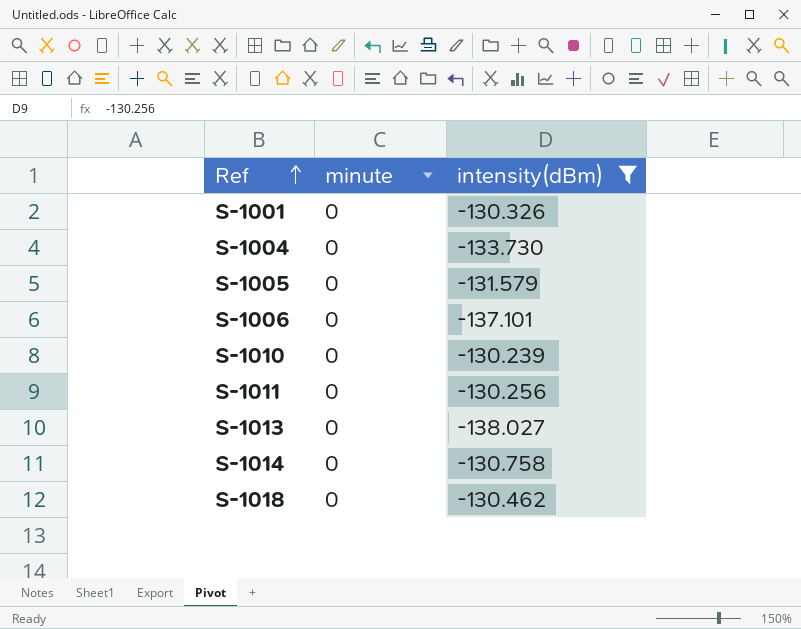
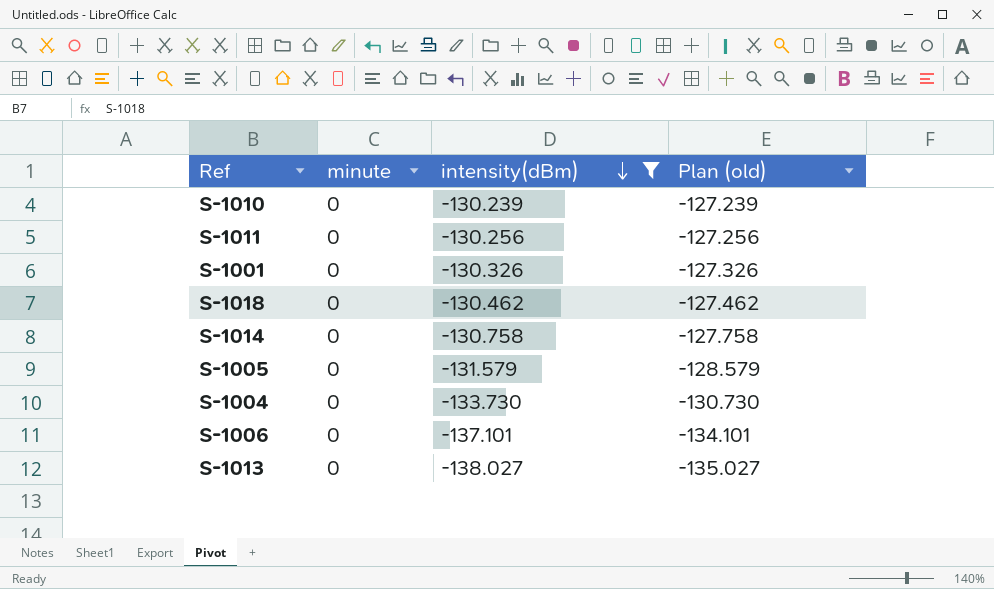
row order: Ref ascending -> intensity(dBm) descending
column Plan (old) | formula: none -> [intensity(dBm)] + 3

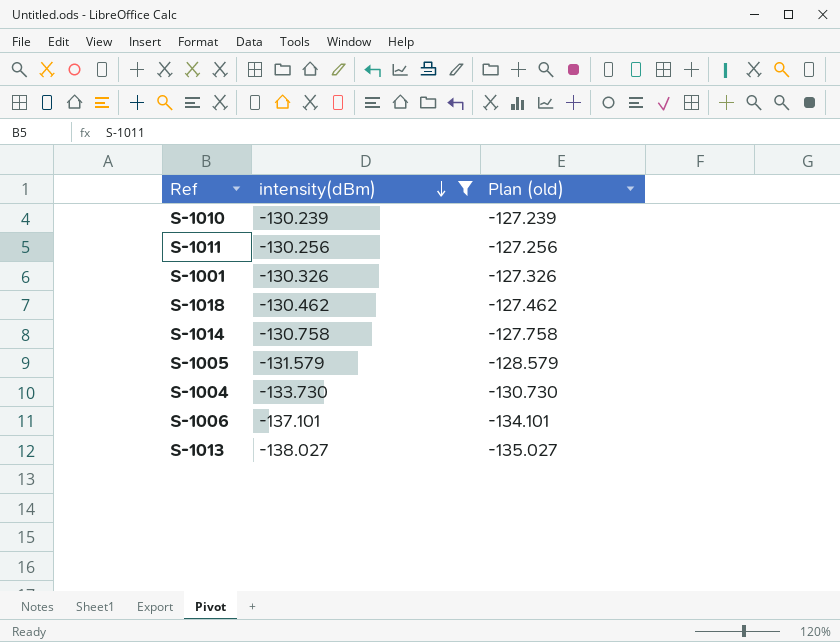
column minute | position: 2 -> none

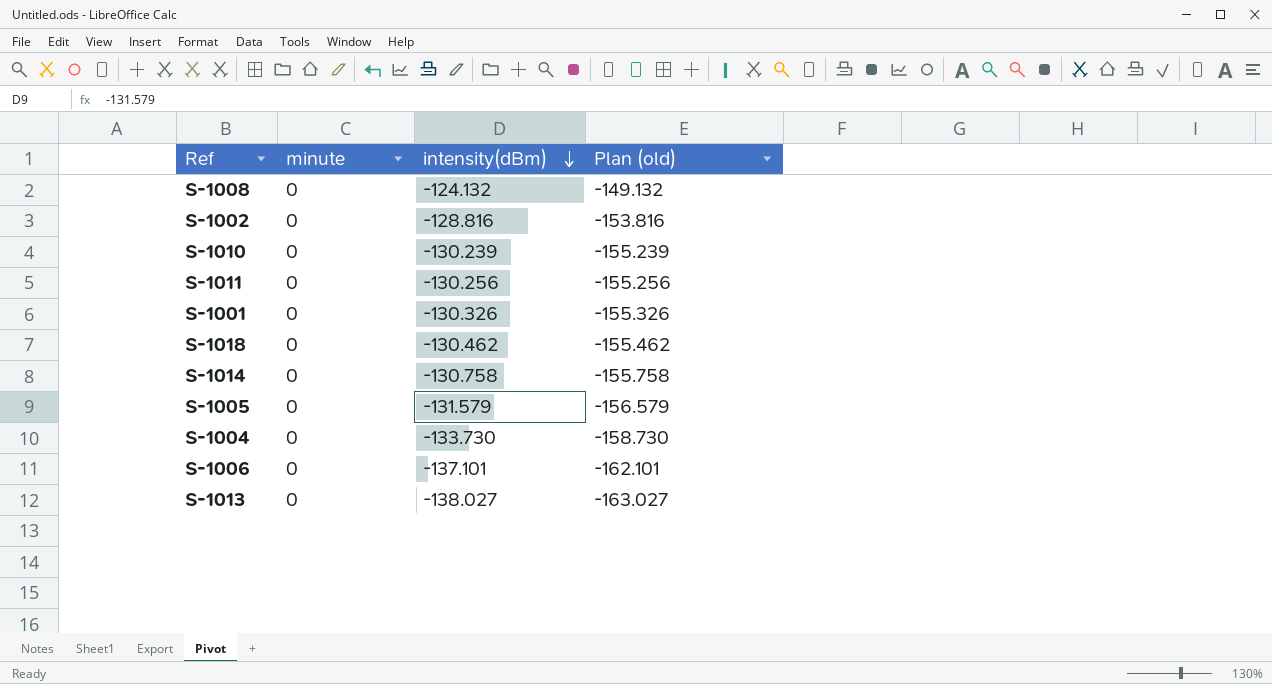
filter: intensity(dBm) <= -130.239 -> none
column minute | position: none -> 2
column Plan (old) | formula: [intensity(dBm)] + 3 -> [intensity(dBm)] - 25

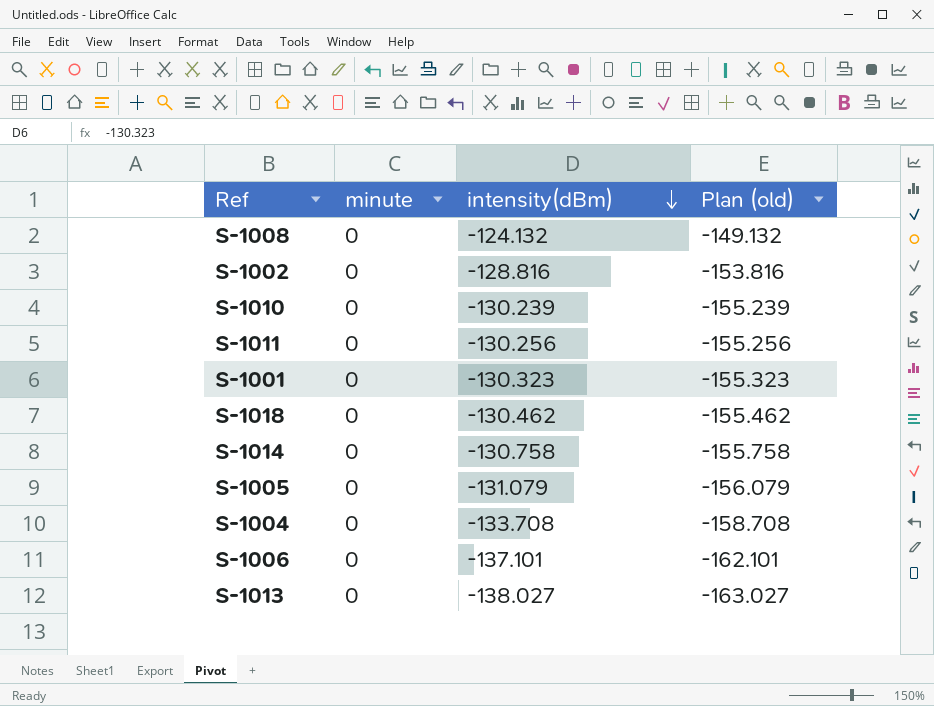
S-1001 | intensity(dBm): -130.326 -> -130.323
S-1001 | Plan (old): -155.326 -> -155.323
S-1005 | intensity(dBm): -131.579 -> -131.079
S-1005 | Plan (old): -156.579 -> -156.079
S-1004 | intensity(dBm): -133.730 -> -133.708
S-1004 | Plan (old): -158.730 -> -158.708

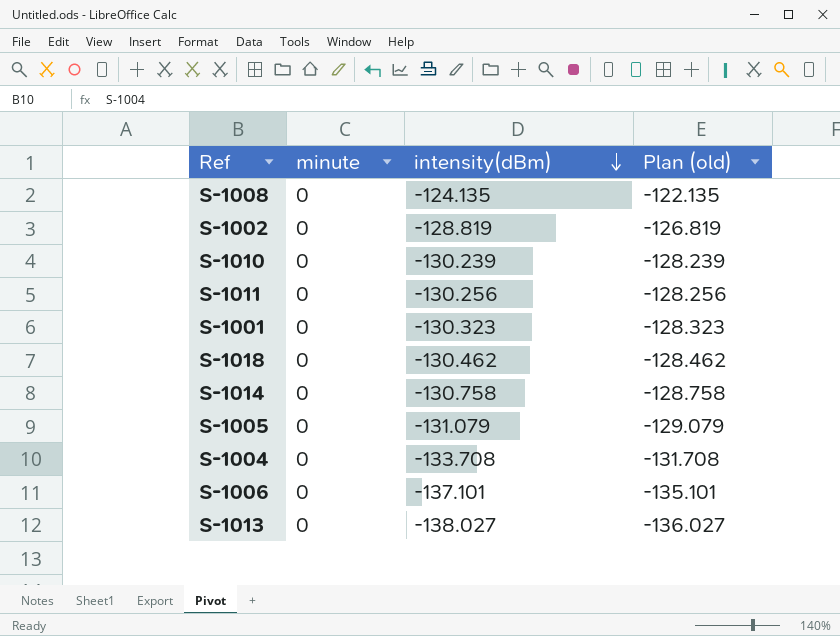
column Plan (old) | formula: [intensity(dBm)] - 25 -> [intensity(dBm)] + 2
S-1008 | intensity(dBm): -124.132 -> -124.135
S-1002 | intensity(dBm): -128.816 -> -128.819

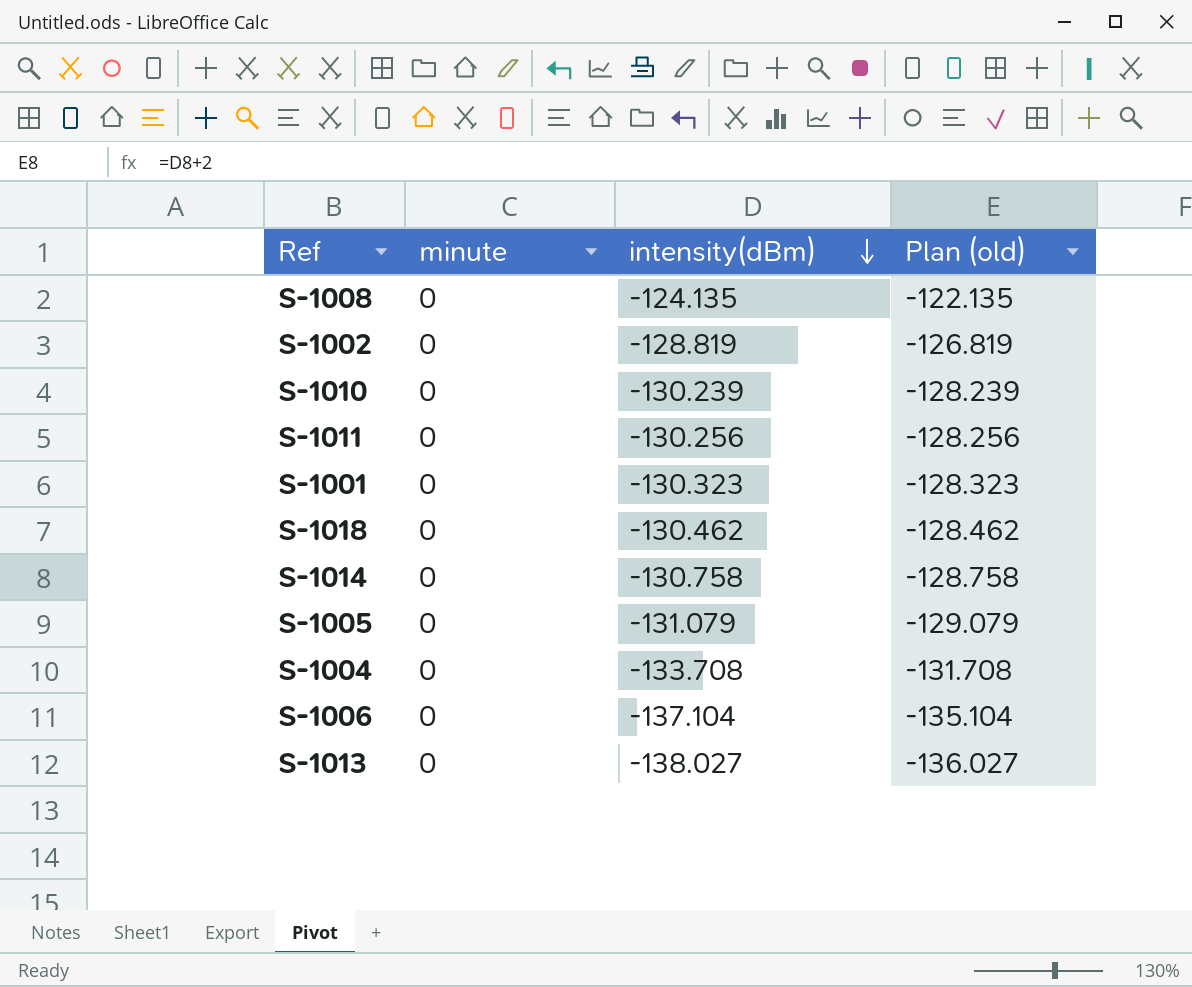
S-1006 | intensity(dBm): -137.101 -> -137.104
S-1006 | Plan (old): -135.101 -> -135.104

